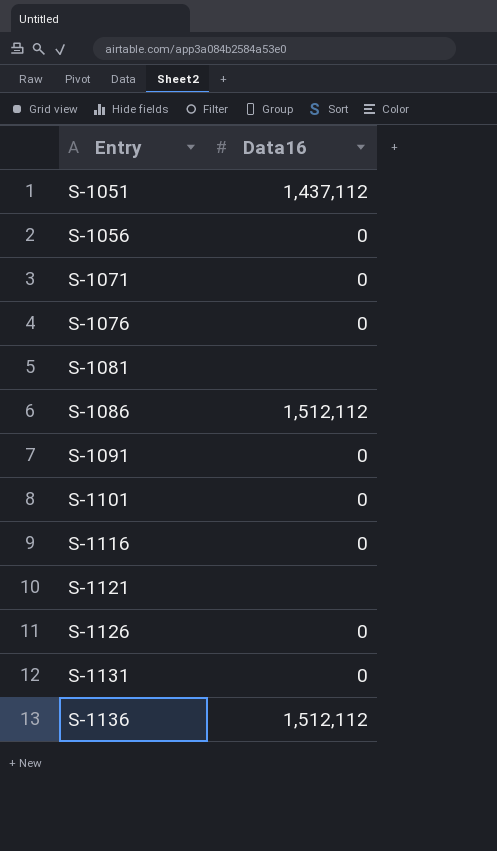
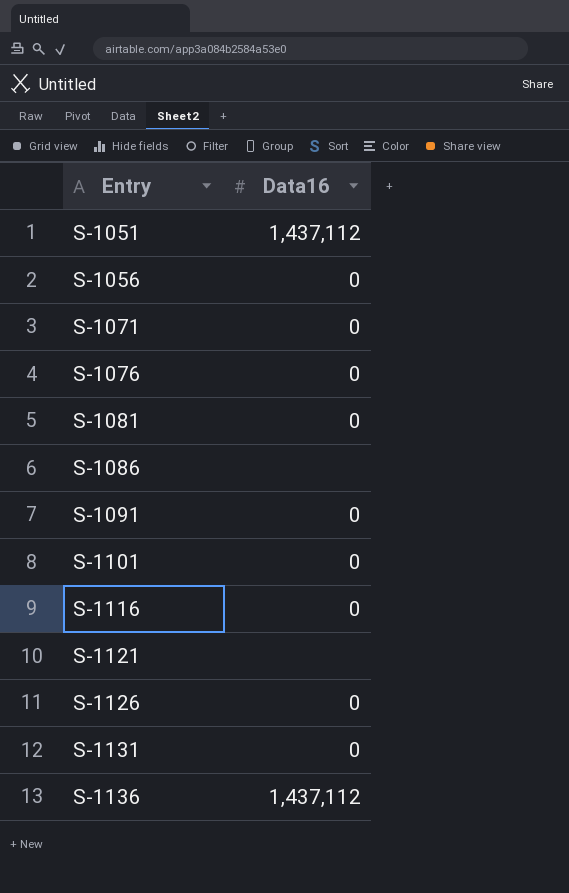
S-1081 | Data16: none -> 0
S-1086 | Data16: 1,512,112 -> none
S-1136 | Data16: 1,512,112 -> 1,437,112

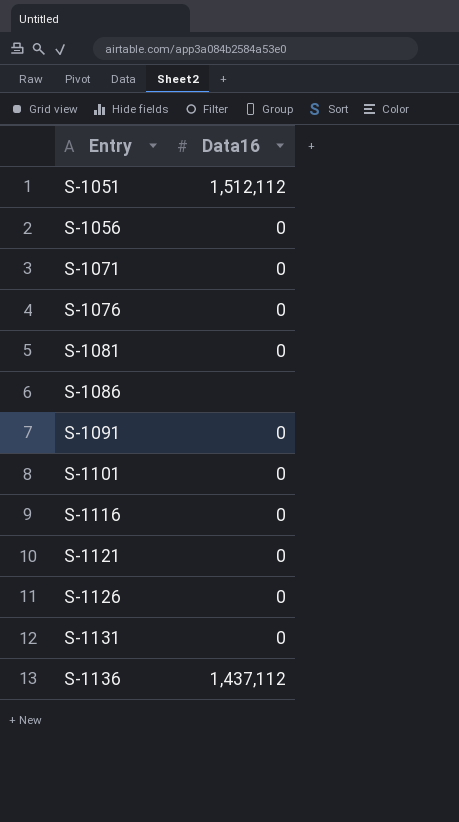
S-1051 | Data16: 1,437,112 -> 1,512,112
S-1121 | Data16: none -> 0

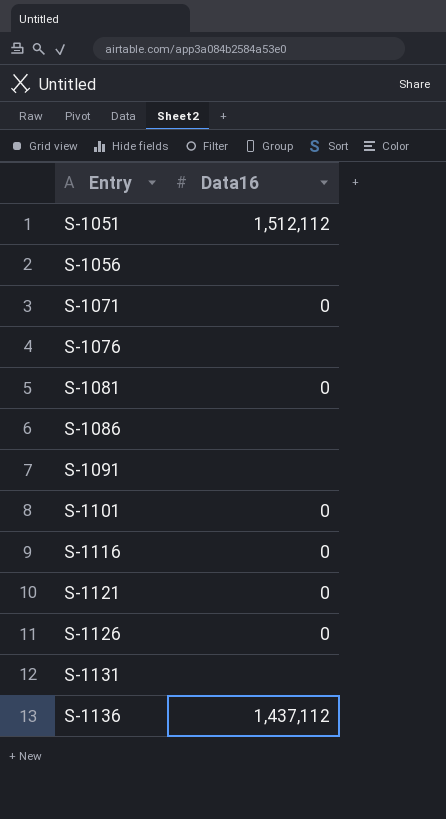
S-1056 | Data16: 0 -> none
S-1076 | Data16: 0 -> none
S-1091 | Data16: 0 -> none
S-1131 | Data16: 0 -> none

